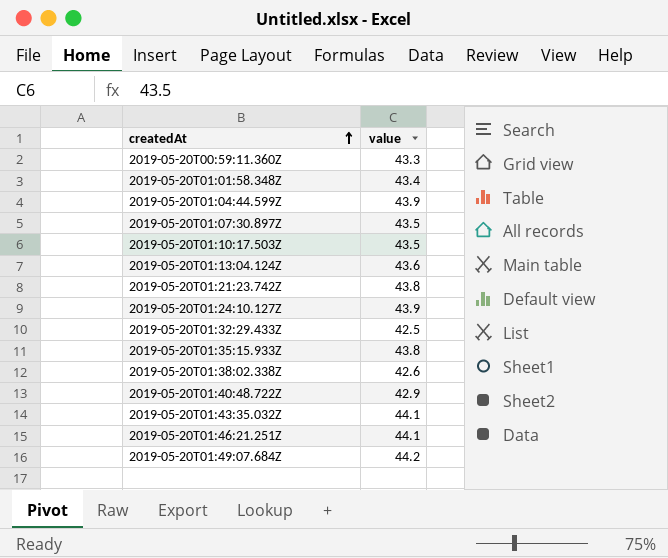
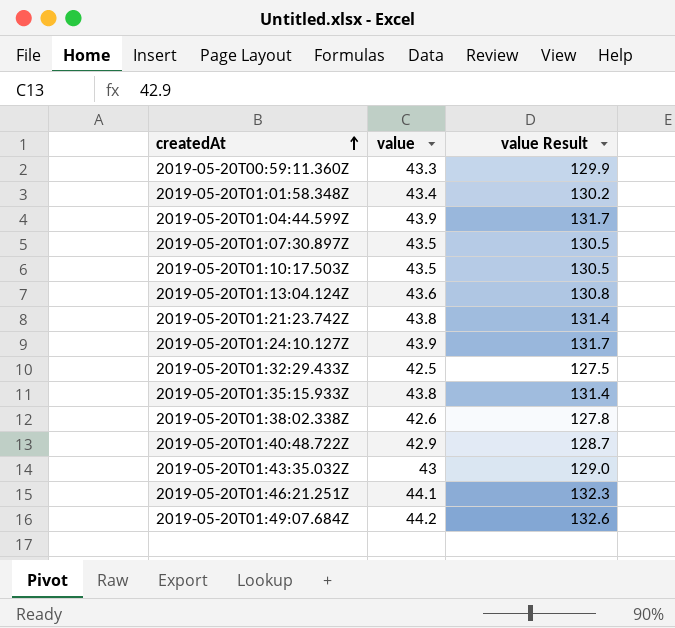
column value Result | formula: none -> [value] * 3
2019-05-20T01:43:35.032Z | value: 44.1 -> 43

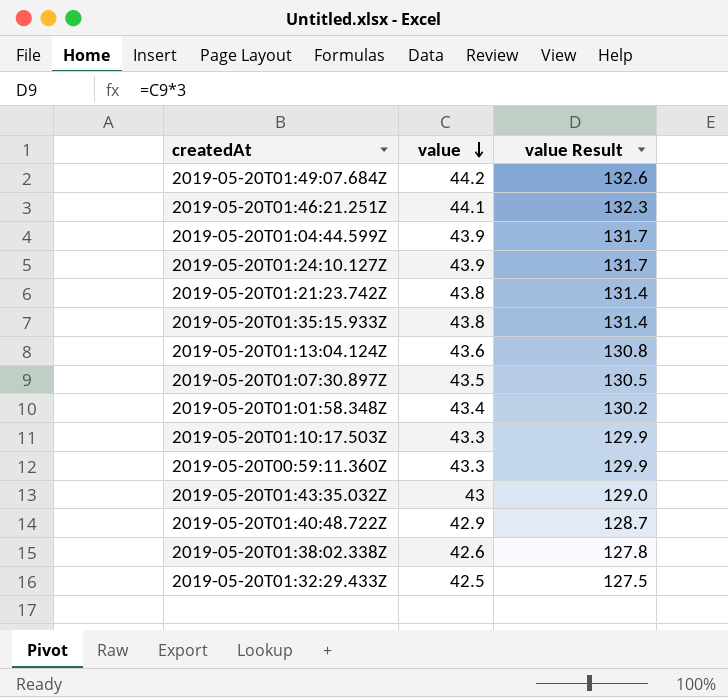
row order: createdAt ascending -> value descending
2019-05-20T01:10:17.503Z | value: 43.5 -> 43.3
2019-05-20T01:10:17.503Z | value Result: 130.5 -> 129.9

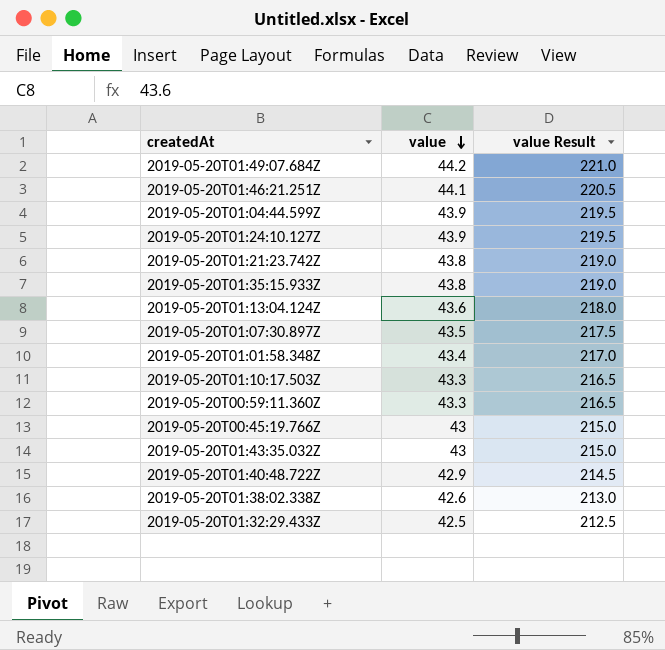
column value Result | formula: [value] * 3 -> [value] * 5
row 2019-05-20T00:45:19.766Z: none -> 43 | 215.0

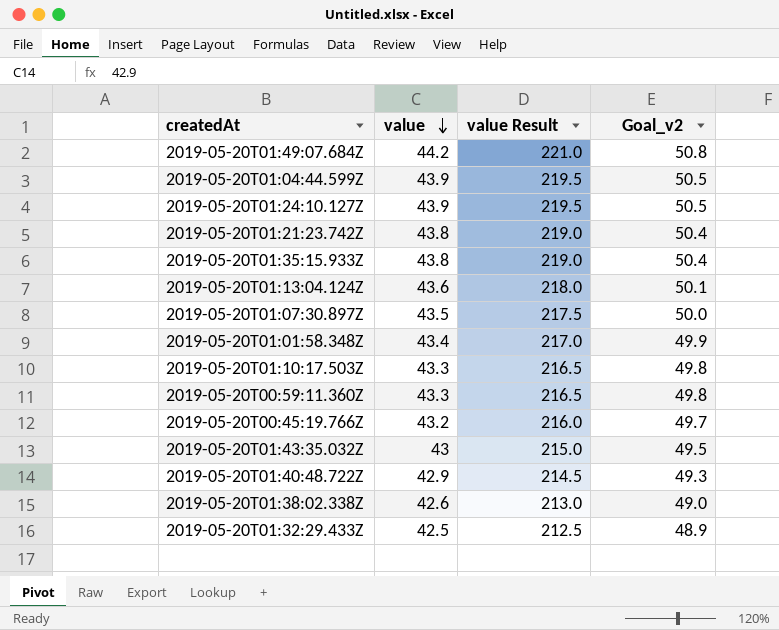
column Goal_v2 | formula: none -> [value] * 1.15
row 2019-05-20T01:46:21.251Z: 44.1 | 220.5 -> none
2019-05-20T00:45:19.766Z | value: 43 -> 43.2
2019-05-20T00:45:19.766Z | value Result: 215.0 -> 216.0

